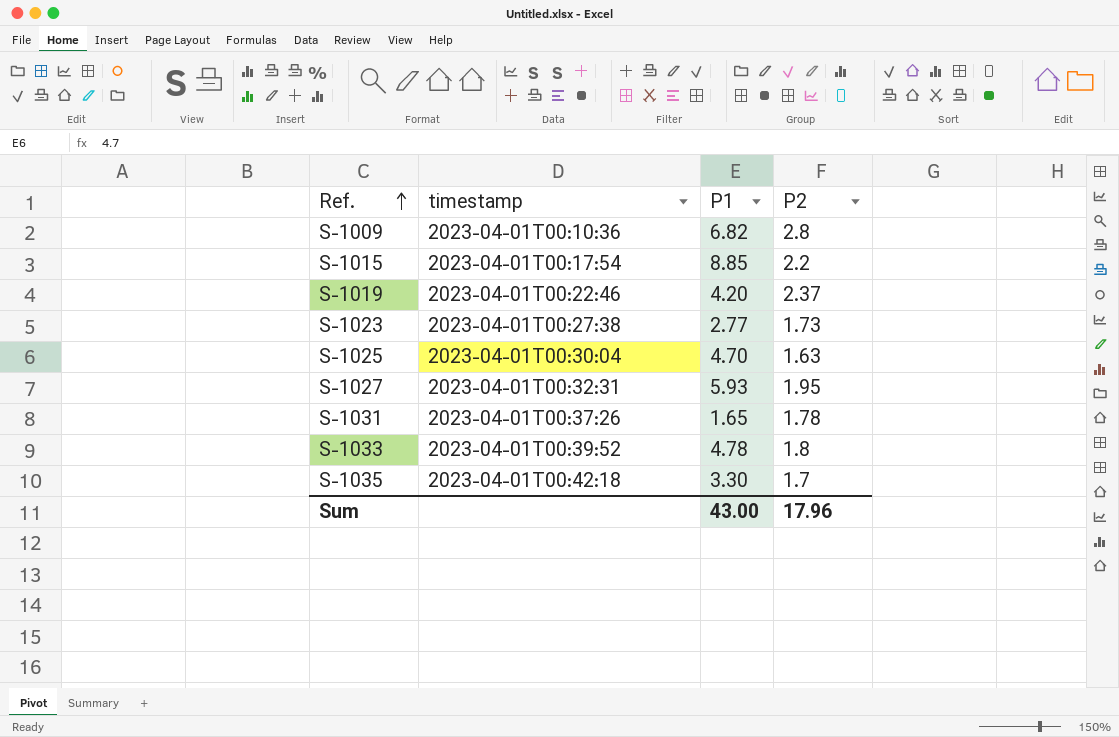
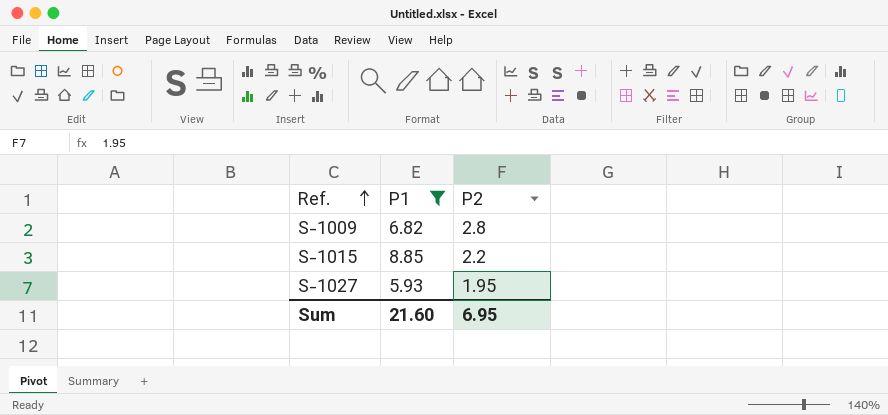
filter: none -> P1 >= 5.93
column timestamp | position: 2 -> none
Sum | P1: 43.00 -> 21.60
Sum | P2: 17.96 -> 6.95

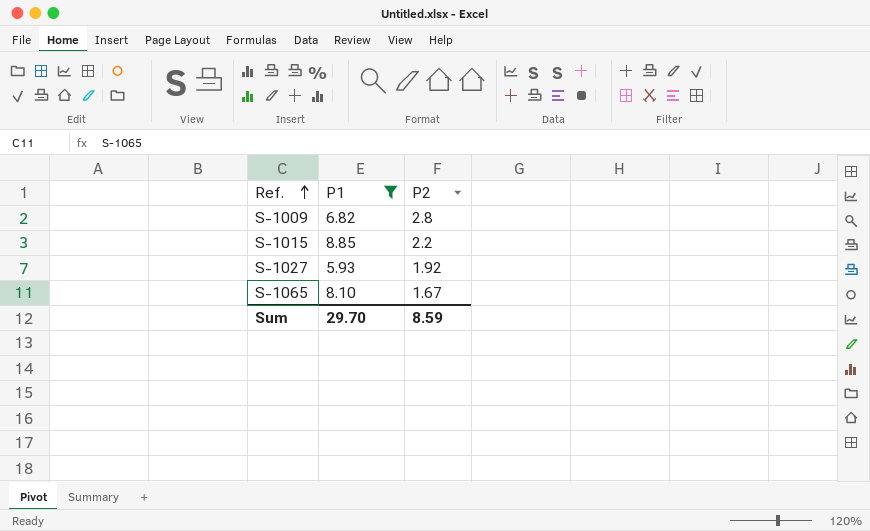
S-1027 | P2: 1.95 -> 1.92
row S-1065: none -> 8.10 | 1.67
Sum | P1: 21.60 -> 29.70
Sum | P2: 6.95 -> 8.59

